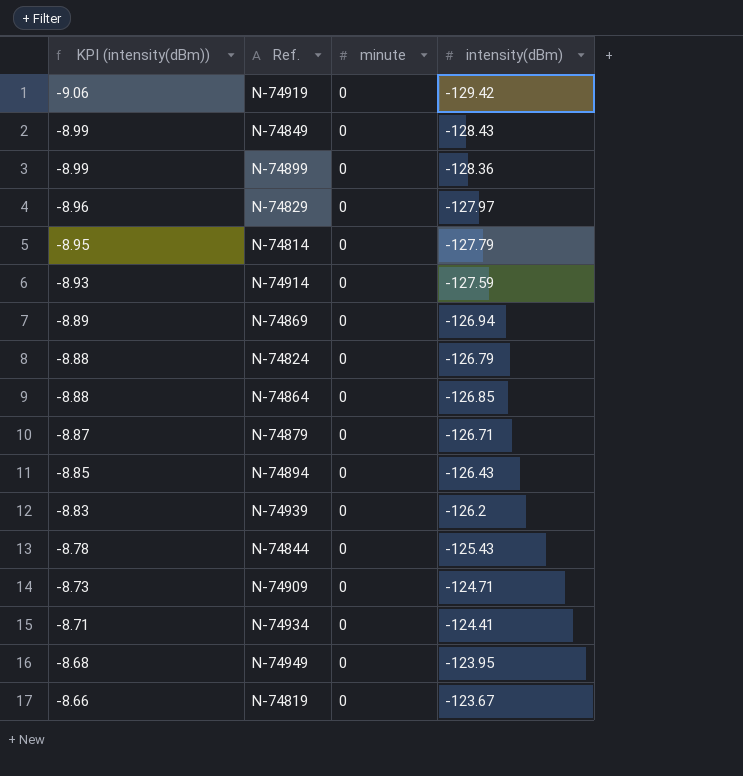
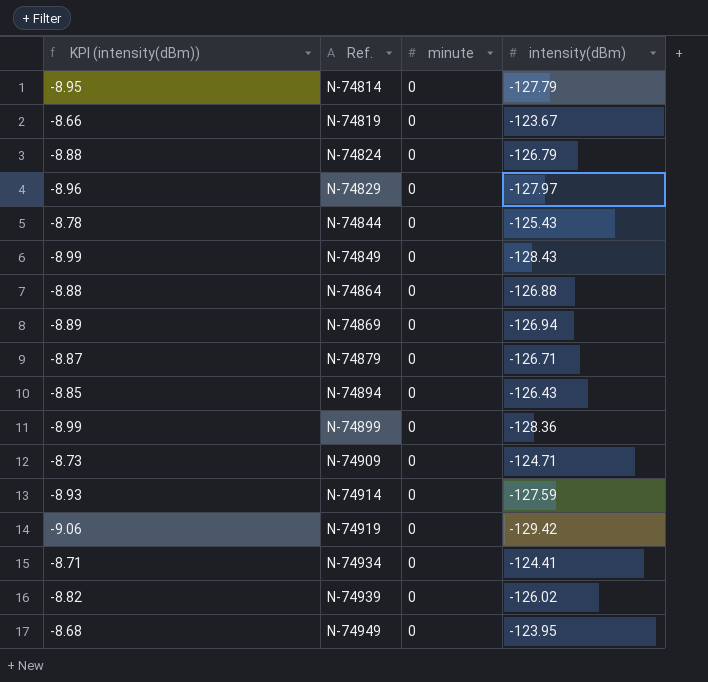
row order: KPI (intensity(dBm)) ascending -> Ref. ascending
N-74864 | intensity(dBm): -126.85 -> -126.88
N-74939 | KPI (intensity(dBm)): -8.83 -> -8.82
N-74939 | intensity(dBm): -126.2 -> -126.02

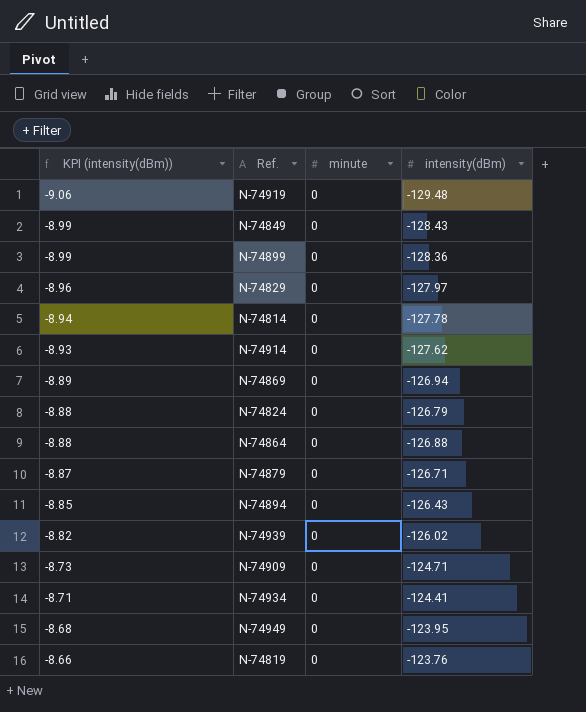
row order: Ref. ascending -> KPI (intensity(dBm)) ascending
row N-74844: -8.78 | 0 | -125.43 -> none
N-74919 | intensity(dBm): -129.42 -> -129.48
N-74814 | KPI (intensity(dBm)): -8.95 -> -8.94
N-74814 | intensity(dBm): -127.79 -> -127.78
N-74914 | intensity(dBm): -127.59 -> -127.62
N-74819 | intensity(dBm): -123.67 -> -123.76

